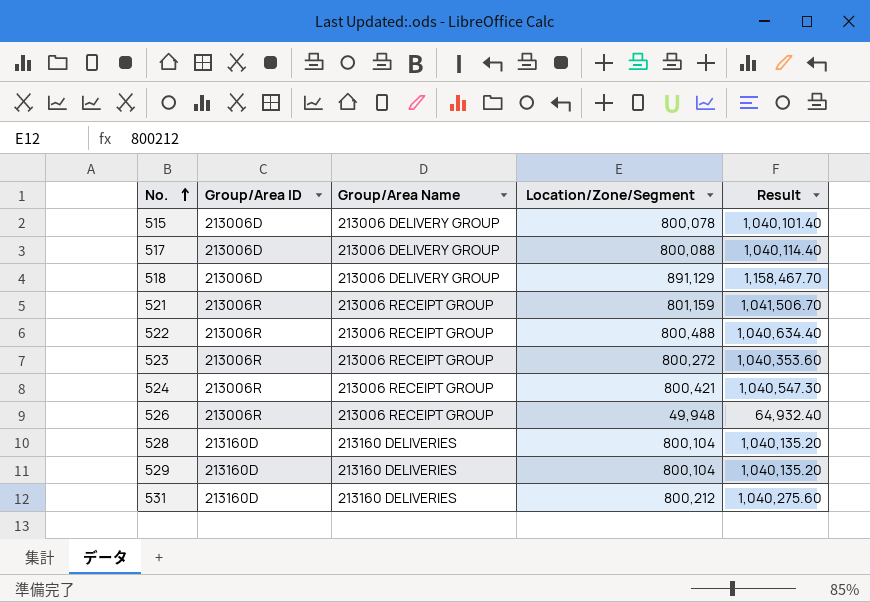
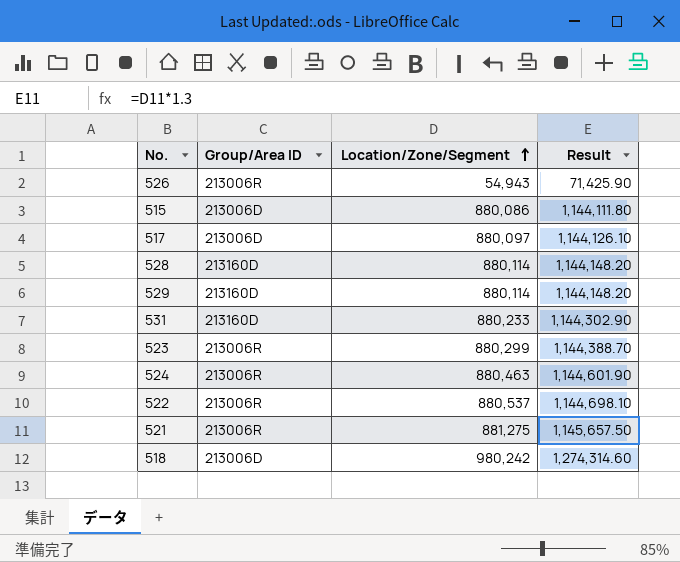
row order: No. ascending -> Location/Zone/Segment ascending
column Group/Area Name | position: 3 -> none
526 | Location/Zone/Segment: 49,948 -> 54,943
526 | Result: 64,932.40 -> 71,425.90
515 | Location/Zone/Segment: 800,078 -> 880,086
515 | Result: 1,040,101.40 -> 1,144,111.80
517 | Location/Zone/Segment: 800,088 -> 880,097
517 | Result: 1,040,114.40 -> 1,144,126.10
528 | Location/Zone/Segment: 800,104 -> 880,114
528 | Result: 1,040,135.20 -> 1,144,148.20
529 | Location/Zone/Segment: 800,104 -> 880,114
529 | Result: 1,040,135.20 -> 1,144,148.20
531 | Location/Zone/Segment: 800,212 -> 880,233
531 | Result: 1,040,275.60 -> 1,144,302.90
523 | Location/Zone/Segment: 800,272 -> 880,299
523 | Result: 1,040,353.60 -> 1,144,388.70
524 | Location/Zone/Segment: 800,421 -> 880,463
524 | Result: 1,040,547.30 -> 1,144,601.90
522 | Location/Zone/Segment: 800,488 -> 880,537
522 | Result: 1,040,634.40 -> 1,144,698.10
521 | Location/Zone/Segment: 801,159 -> 881,275
521 | Result: 1,041,506.70 -> 1,145,657.50
518 | Location/Zone/Segment: 891,129 -> 980,242
518 | Result: 1,158,467.70 -> 1,274,314.60

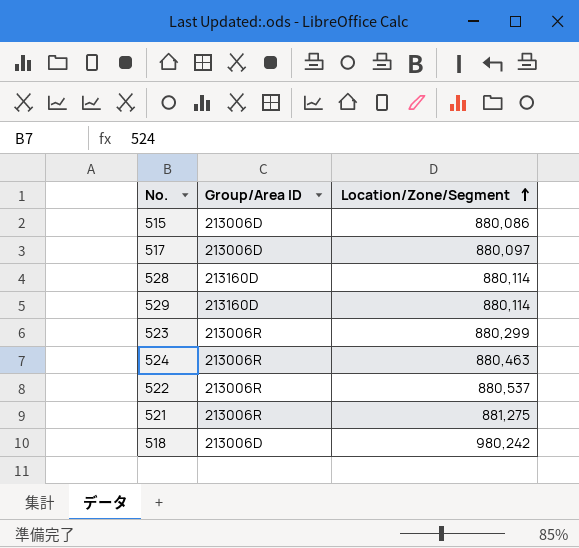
column Result | formula: [Location/Zone/Segment] * 1.3 -> none
row 526: 213006R | 54,943 | 71,425.90 -> none
row 531: 213160D | 880,233 | 1,144,302.90 -> none

